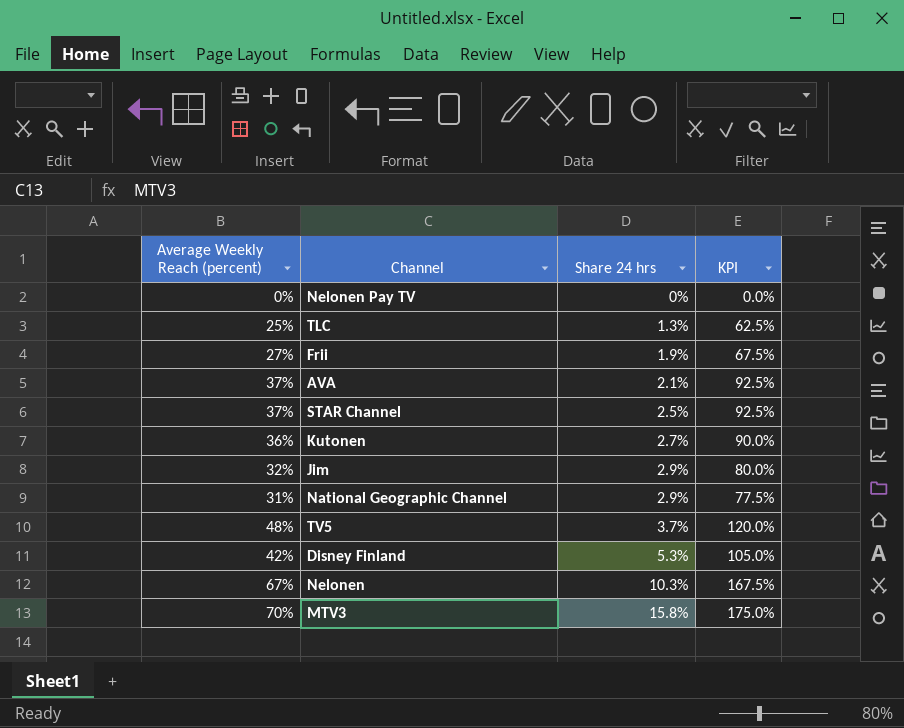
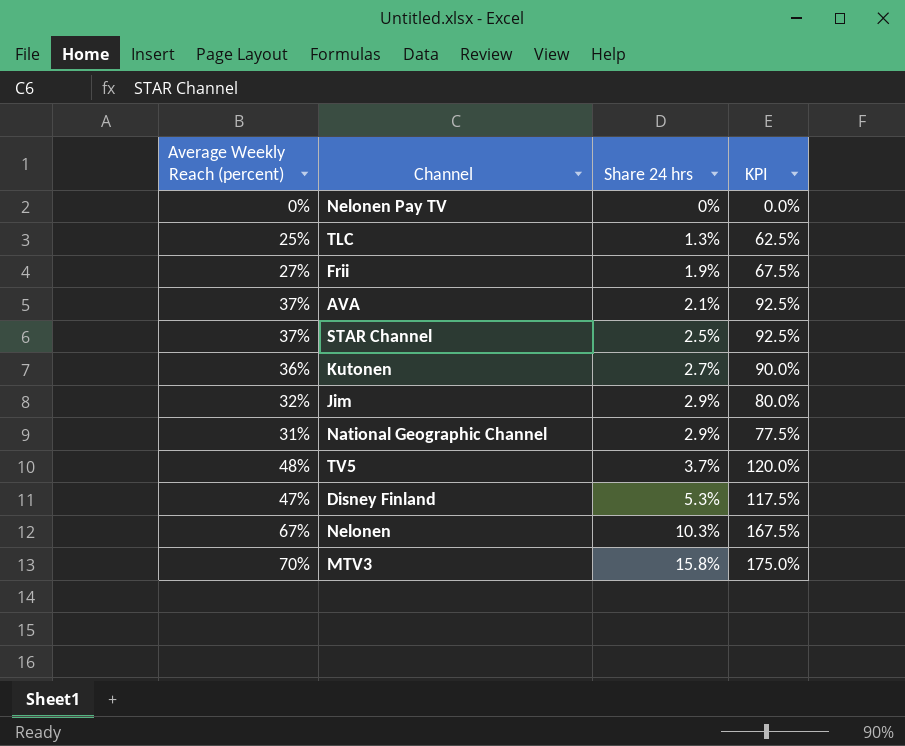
Disney Finland | Average Weekly Reach (percent): 42% -> 47%
Disney Finland | KPI: 105.0% -> 117.5%

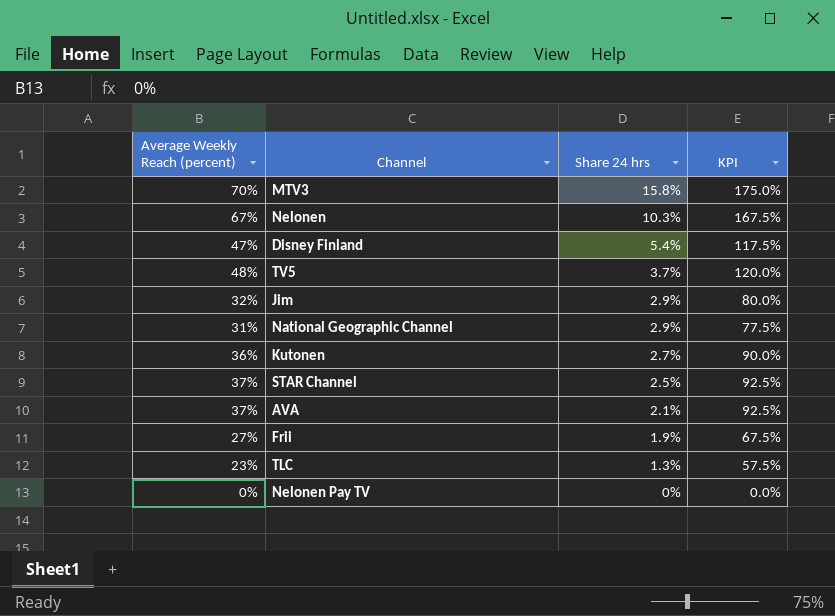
row order: Share 24 hrs ascending -> Share 24 hrs descending
Disney Finland | Share 24 hrs: 5.3% -> 5.4%
TLC | Average Weekly Reach (percent): 25% -> 23%
TLC | KPI: 62.5% -> 57.5%

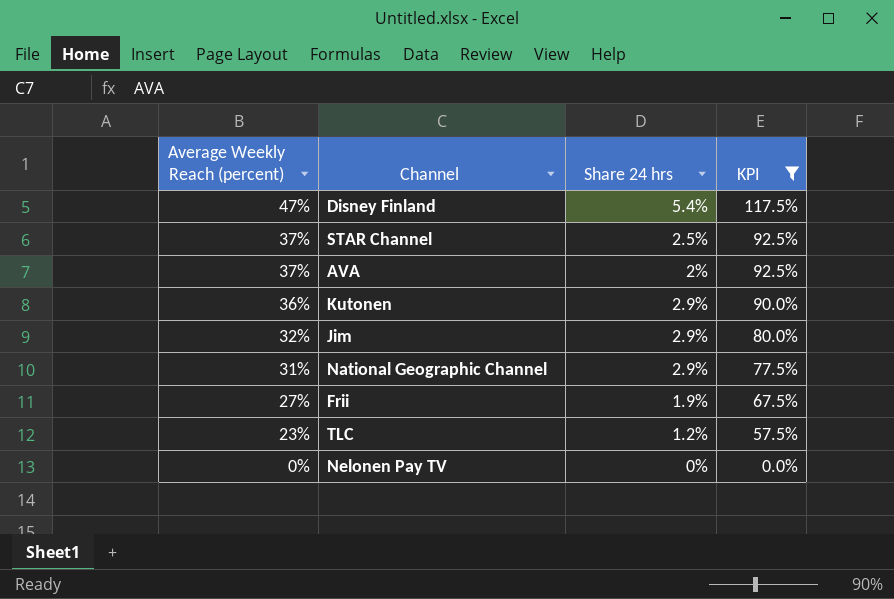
filter: none -> KPI <= 117.5%
row order: Share 24 hrs descending -> Average Weekly Reach (percent) descending
AVA | Share 24 hrs: 2.1% -> 2%
Kutonen | Share 24 hrs: 2.7% -> 2.9%
TLC | Share 24 hrs: 1.3% -> 1.2%

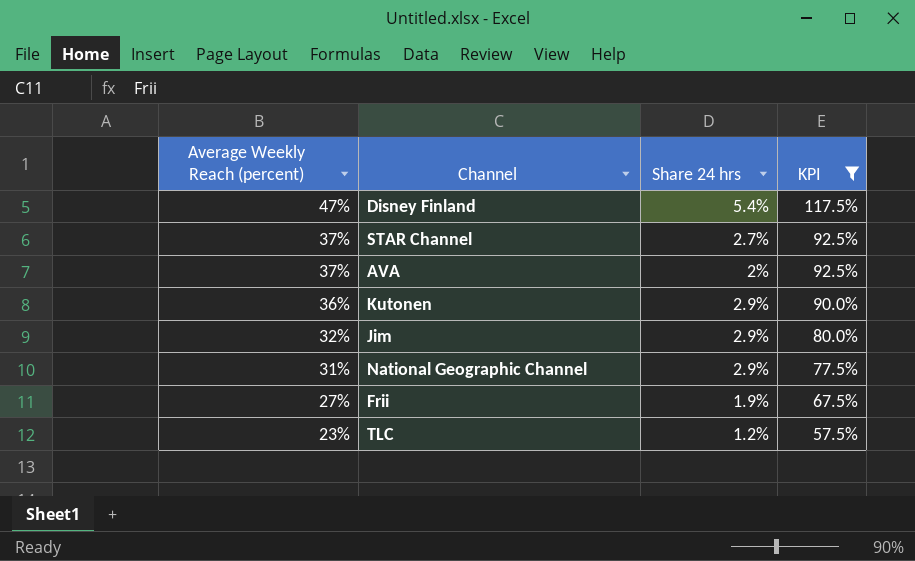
row Nelonen Pay TV: 0% | 0% | 0.0% -> none
STAR Channel | Share 24 hrs: 2.5% -> 2.7%

